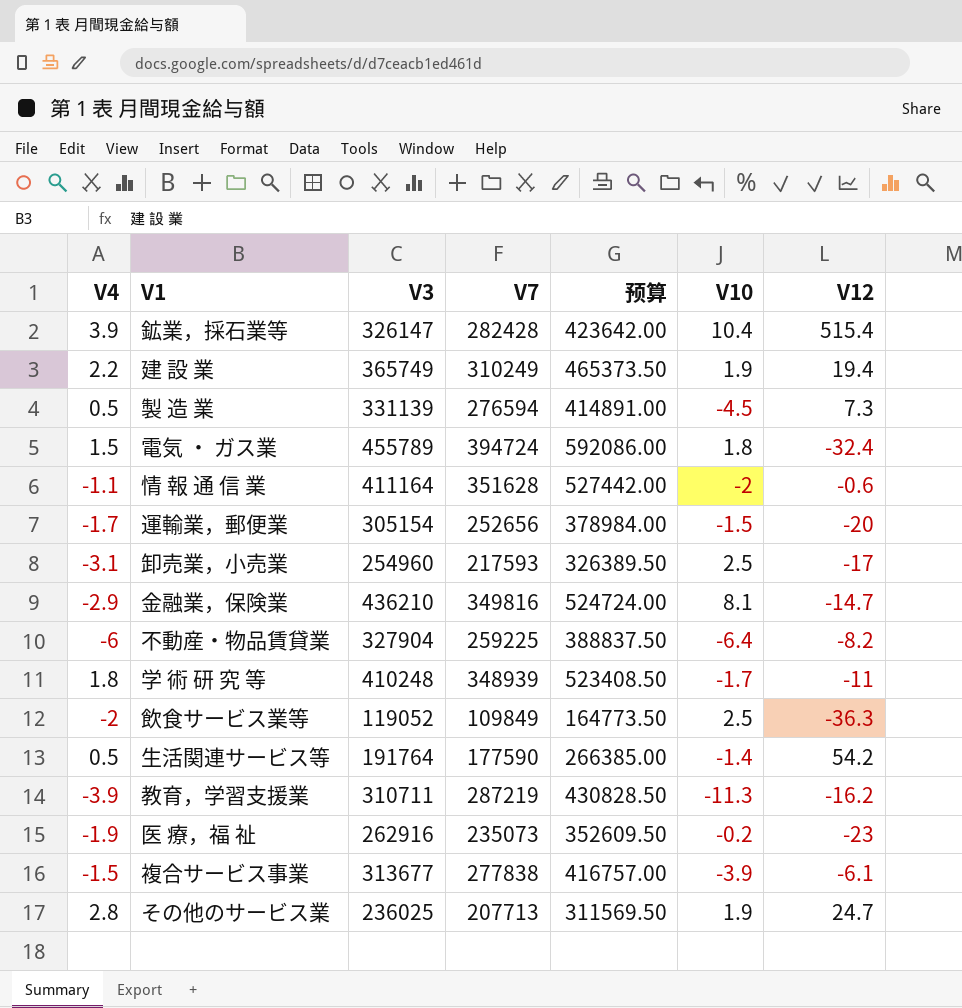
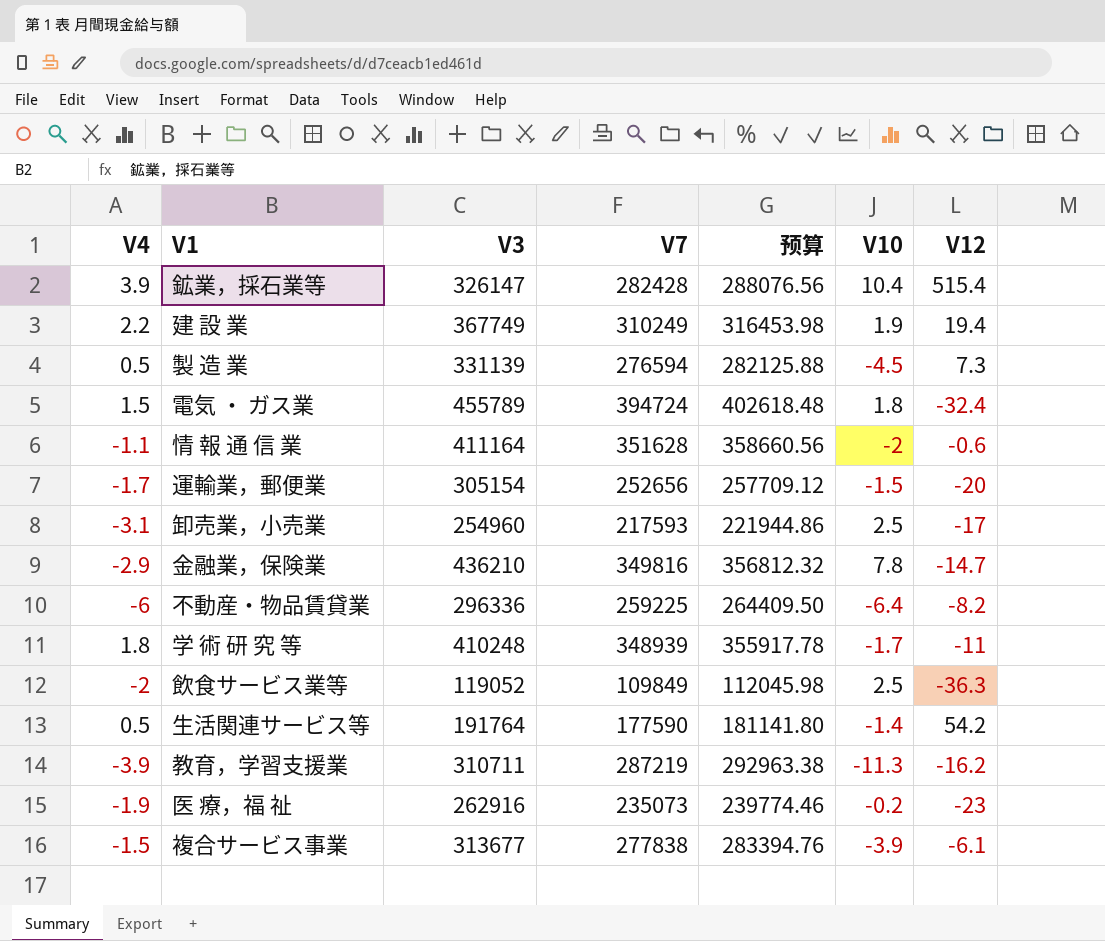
column 预算 | formula: [V7] * 1.5 -> [V7] * 1.02
row その他のサービス業: 2.8 | 236025 | 207713 | 311569.50 | 1.9 | 24.7 -> none
建 設 業 | V3: 365749 -> 367749
金融業，保険業 | V10: 8.1 -> 7.8
不動産・物品賃貸業 | V3: 327904 -> 296336

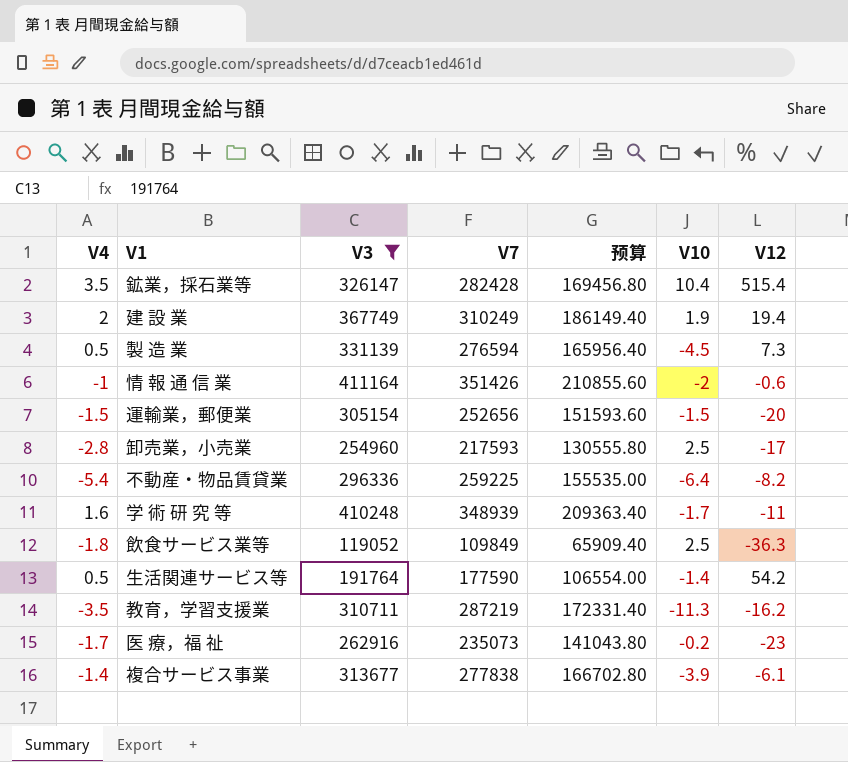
filter: none -> V3 <= 411164
column 预算 | formula: [V7] * 1.02 -> [V7] * 0.6
鉱業，採石業等 | V4: 3.9 -> 3.5
建 設 業 | V4: 2.2 -> 2
情 報 通 信 業 | V4: -1.1 -> -1
情 報 通 信 業 | V7: 351628 -> 351426
運輸業，郵便業 | V4: -1.7 -> -1.5
卸売業，小売業 | V4: -3.1 -> -2.8
不動産・物品賃貸業 | V4: -6 -> -5.4
学 術 研 究 等 | V4: 1.8 -> 1.6
飲食サービス業等 | V4: -2 -> -1.8
教育，学習支援業 | V4: -3.9 -> -3.5
医 療，福 祉 | V4: -1.9 -> -1.7
複合サービス事業 | V4: -1.5 -> -1.4

